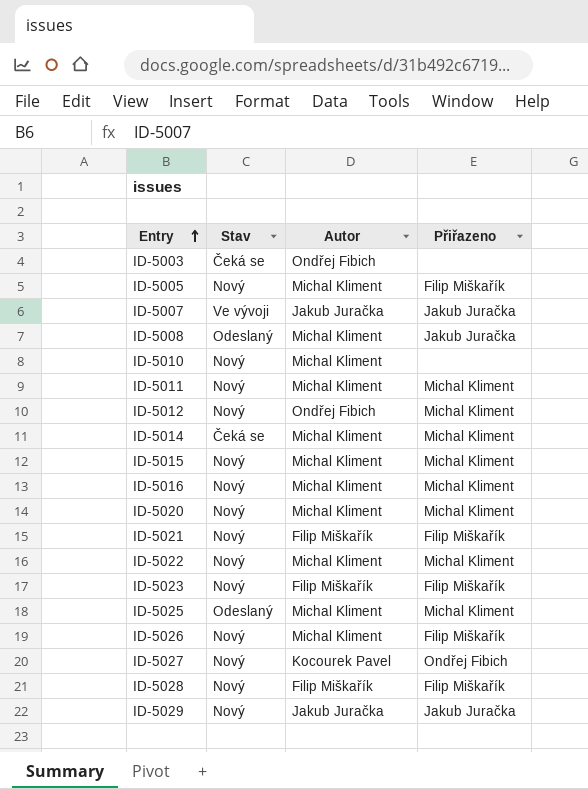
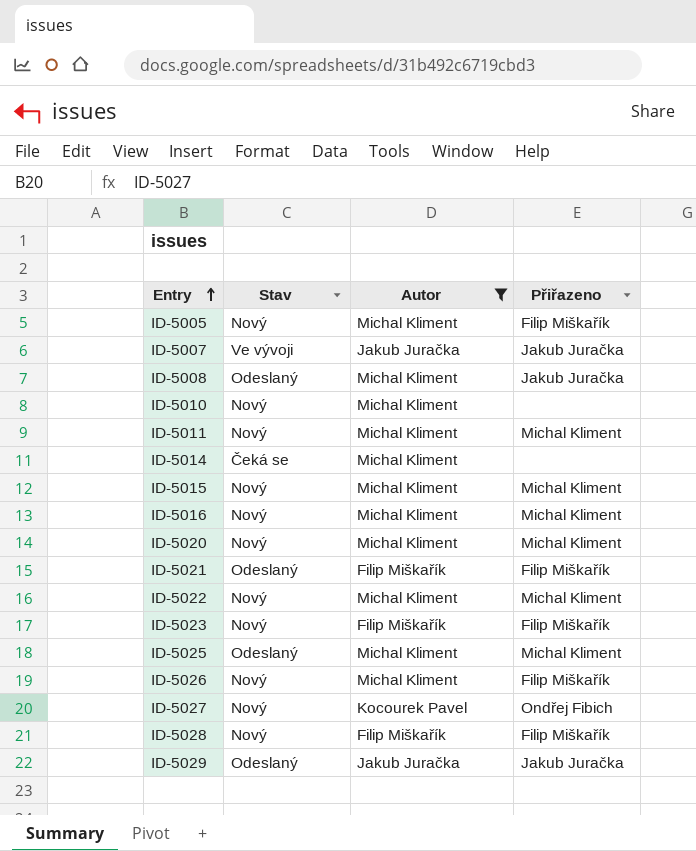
filter: none -> Autor != Ondřej Fibich
ID-5014 | Přiřazeno: Michal Kliment -> none
ID-5021 | Stav: Nový -> Odeslaný
ID-5029 | Stav: Nový -> Odeslaný

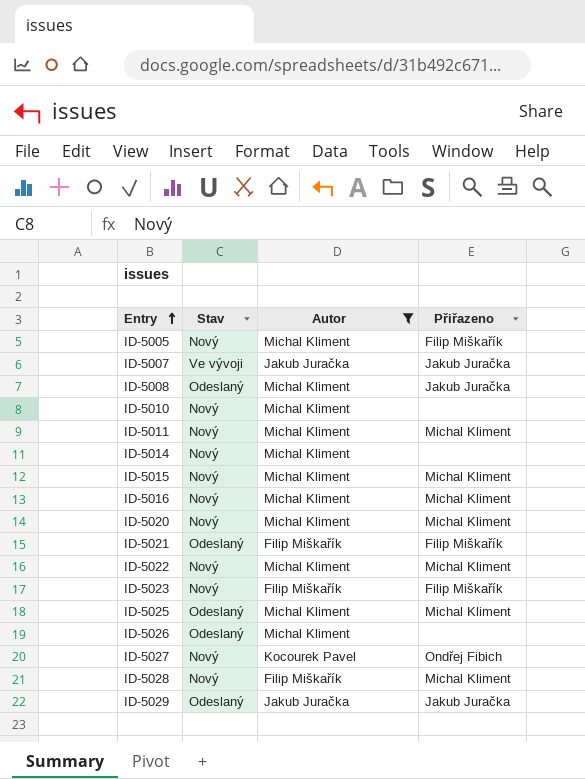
ID-5014 | Stav: Čeká se -> Nový
ID-5026 | Stav: Nový -> Odeslaný
ID-5026 | Přiřazeno: Filip Miškařík -> none
ID-5028 | Přiřazeno: Filip Miškařík -> Michal Kliment

